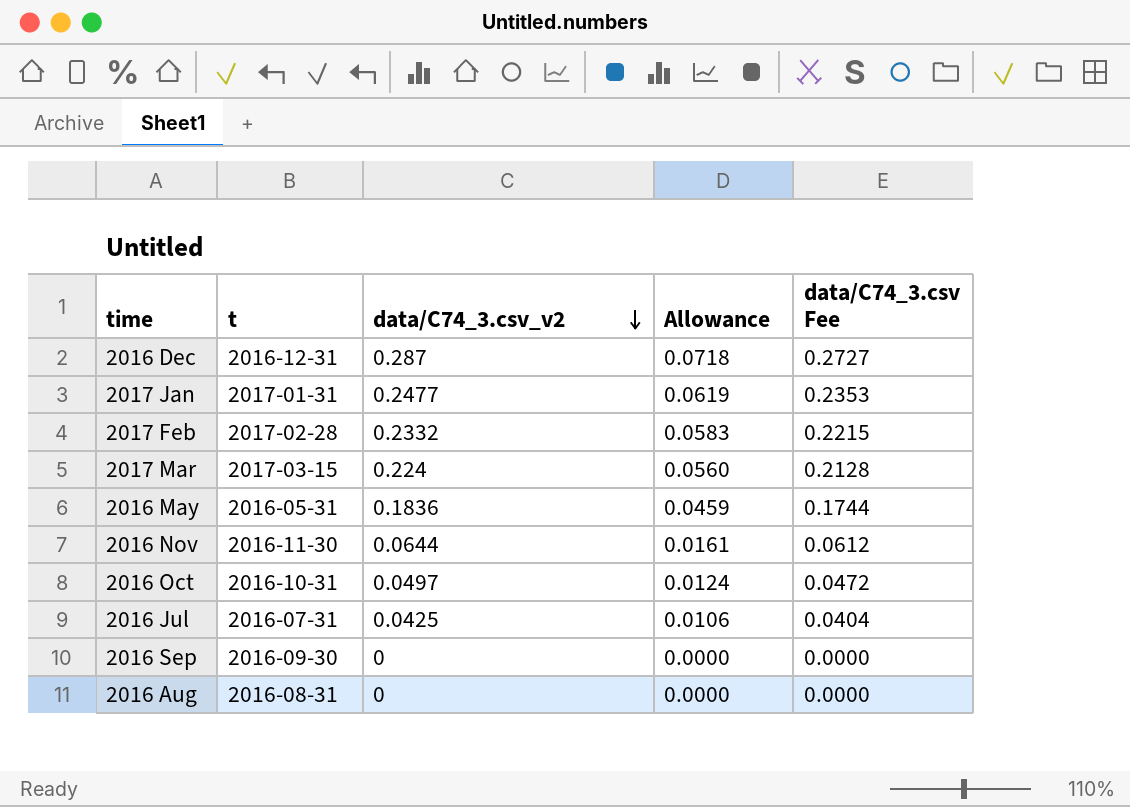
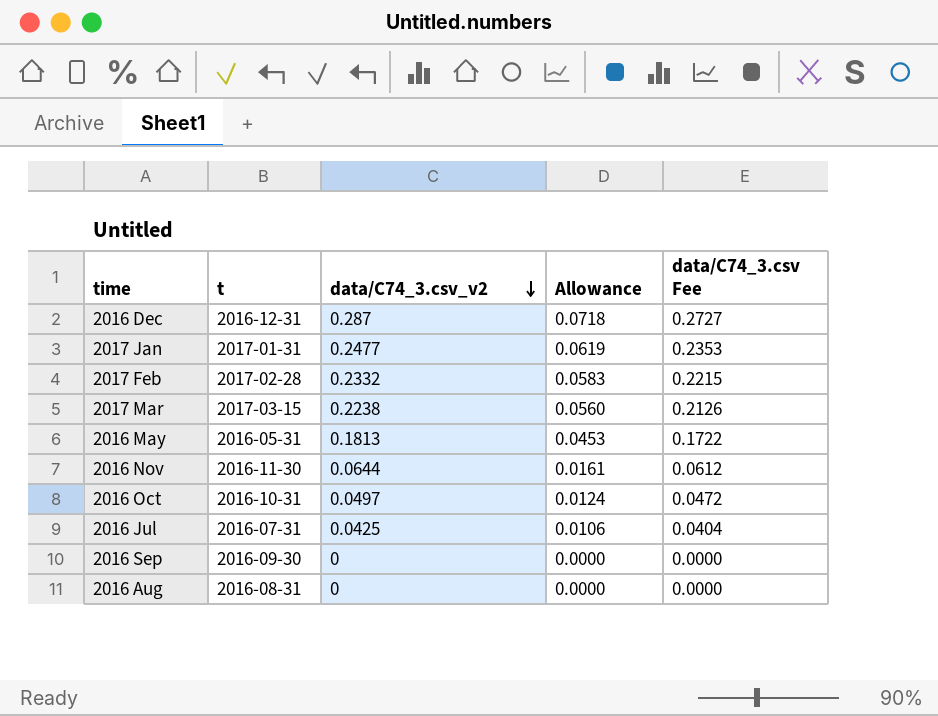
2017 Mar | data/C74_3.csv_v2: 0.224 -> 0.2238
2017 Mar | data/C74_3.csv Fee: 0.2128 -> 0.2126
2016 May | data/C74_3.csv_v2: 0.1836 -> 0.1813
2016 May | Allowance: 0.0459 -> 0.0453
2016 May | data/C74_3.csv Fee: 0.1744 -> 0.1722

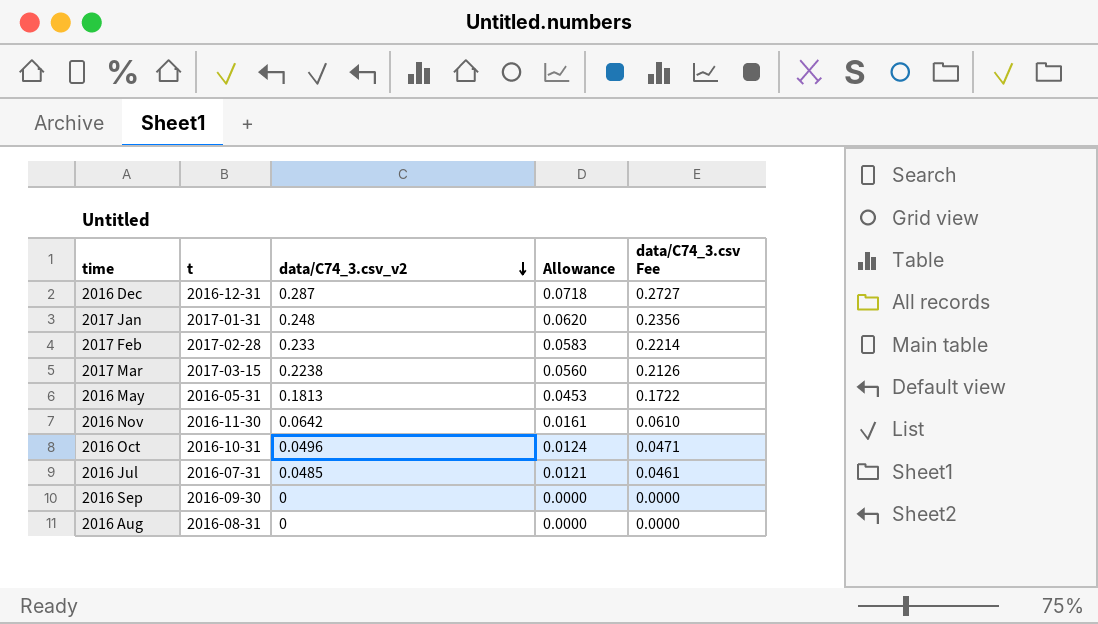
2017 Jan | data/C74_3.csv_v2: 0.2477 -> 0.248
2017 Jan | Allowance: 0.0619 -> 0.0620
2017 Jan | data/C74_3.csv Fee: 0.2353 -> 0.2356
2017 Feb | data/C74_3.csv_v2: 0.2332 -> 0.233
2017 Feb | data/C74_3.csv Fee: 0.2215 -> 0.2214
2016 Nov | data/C74_3.csv_v2: 0.0644 -> 0.0642
2016 Nov | data/C74_3.csv Fee: 0.0612 -> 0.0610
2016 Oct | data/C74_3.csv_v2: 0.0497 -> 0.0496
2016 Oct | data/C74_3.csv Fee: 0.0472 -> 0.0471
2016 Jul | data/C74_3.csv_v2: 0.0425 -> 0.0485
2016 Jul | Allowance: 0.0106 -> 0.0121
2016 Jul | data/C74_3.csv Fee: 0.0404 -> 0.0461

